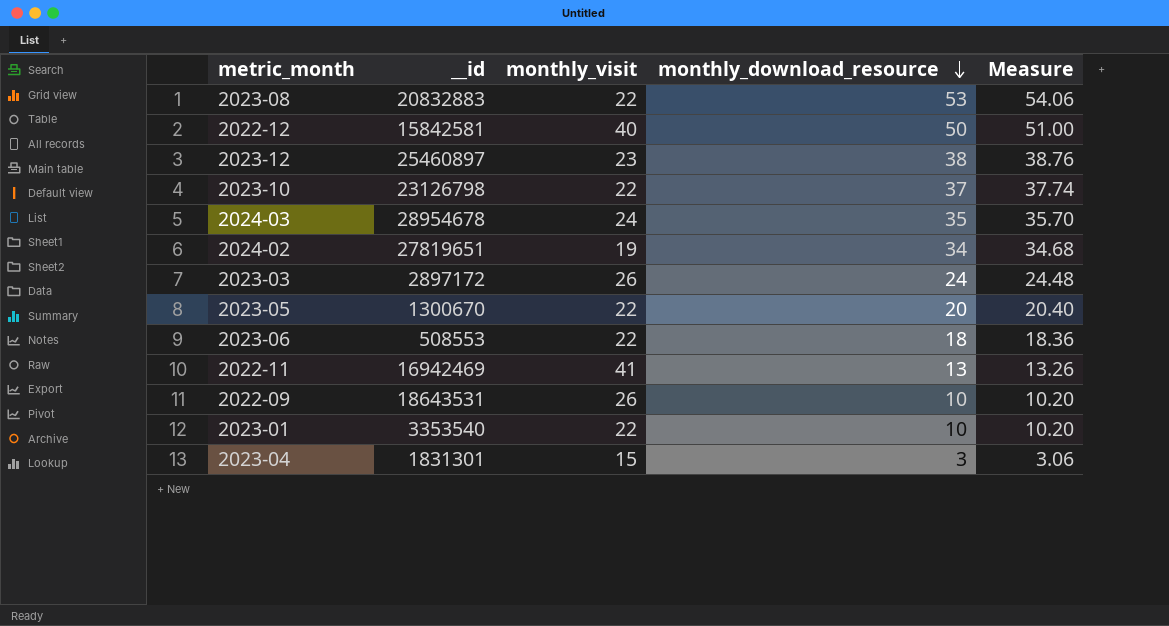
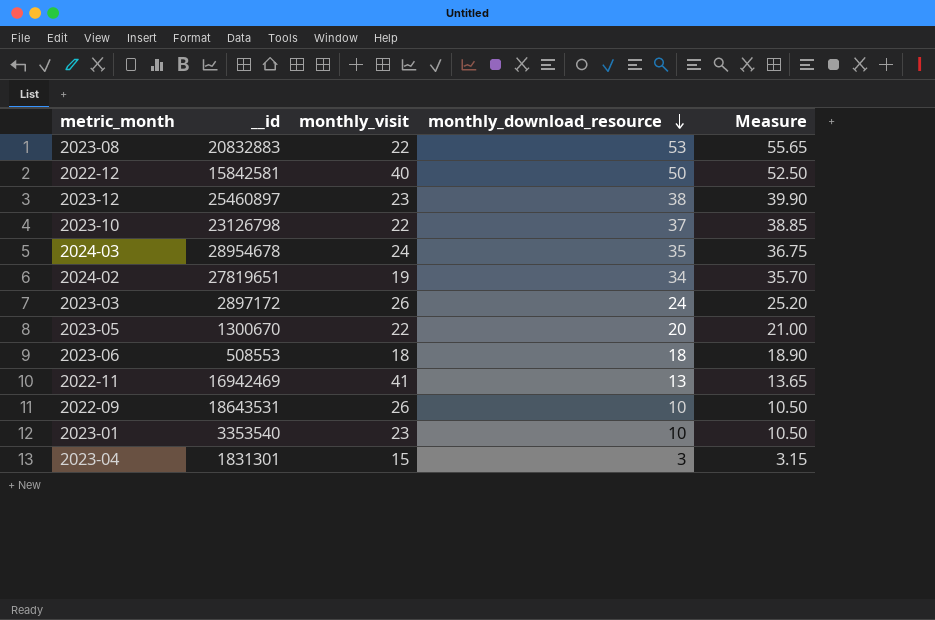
column Measure | formula: [monthly_download_resource] * 1.02 -> [monthly_download_resource] * 1.05
2023-06 | monthly_visit: 22 -> 18
2023-01 | monthly_visit: 22 -> 23

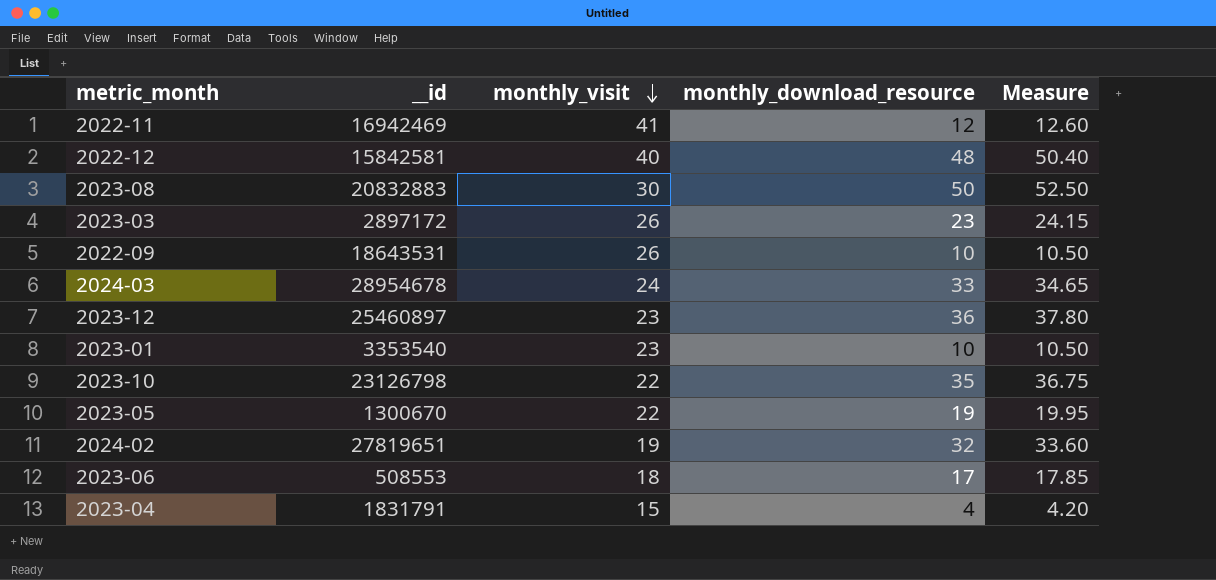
row order: monthly_download_resource descending -> monthly_visit descending
2022-11 | monthly_download_resource: 13 -> 12
2022-11 | Measure: 13.65 -> 12.60
2022-12 | monthly_download_resource: 50 -> 48
2022-12 | Measure: 52.50 -> 50.40
2023-08 | monthly_visit: 22 -> 30
2023-08 | monthly_download_resource: 53 -> 50
2023-08 | Measure: 55.65 -> 52.50
2023-03 | monthly_download_resource: 24 -> 23
2023-03 | Measure: 25.20 -> 24.15
2024-03 | monthly_download_resource: 35 -> 33
2024-03 | Measure: 36.75 -> 34.65
2023-12 | monthly_download_resource: 38 -> 36
2023-12 | Measure: 39.90 -> 37.80
2023-10 | monthly_download_resource: 37 -> 35
2023-10 | Measure: 38.85 -> 36.75
2023-05 | monthly_download_resource: 20 -> 19
2023-05 | Measure: 21.00 -> 19.95
2024-02 | monthly_download_resource: 34 -> 32
2024-02 | Measure: 35.70 -> 33.60
2023-06 | monthly_download_resource: 18 -> 17
2023-06 | Measure: 18.90 -> 17.85
2023-04 | __id: 1831301 -> 1831791
2023-04 | monthly_download_resource: 3 -> 4
2023-04 | Measure: 3.15 -> 4.20

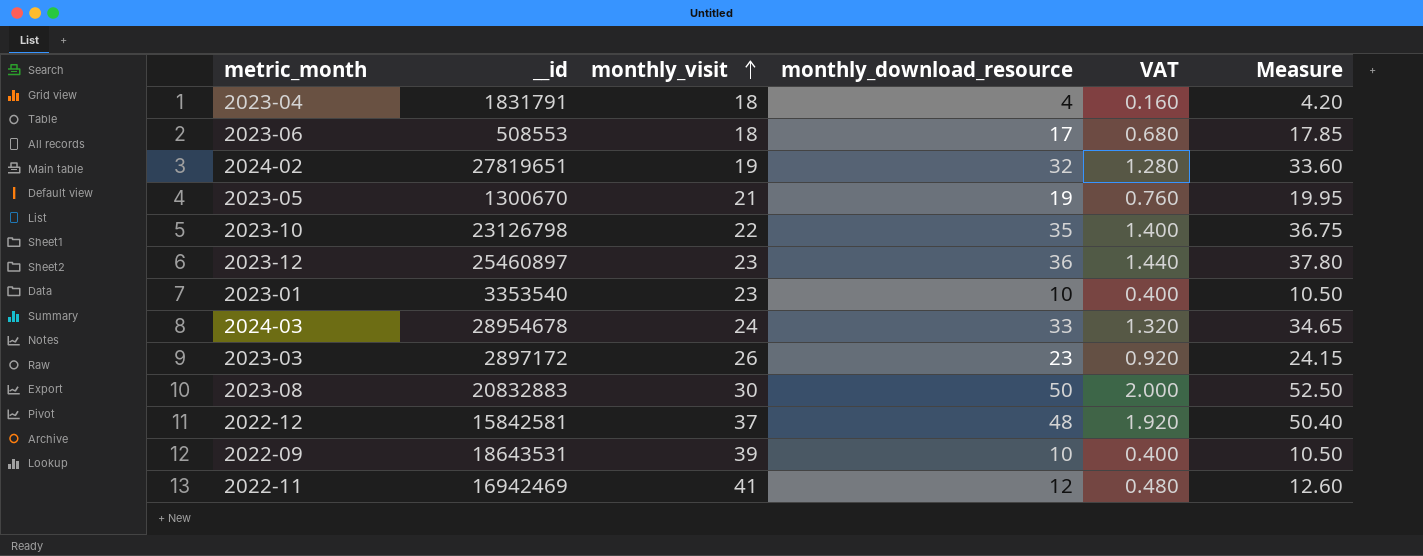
row order: monthly_visit descending -> monthly_visit ascending
column VAT | formula: none -> [monthly_download_resource] * 0.04
2023-04 | monthly_visit: 15 -> 18
2023-05 | monthly_visit: 22 -> 21
2022-12 | monthly_visit: 40 -> 37
2022-09 | monthly_visit: 26 -> 39

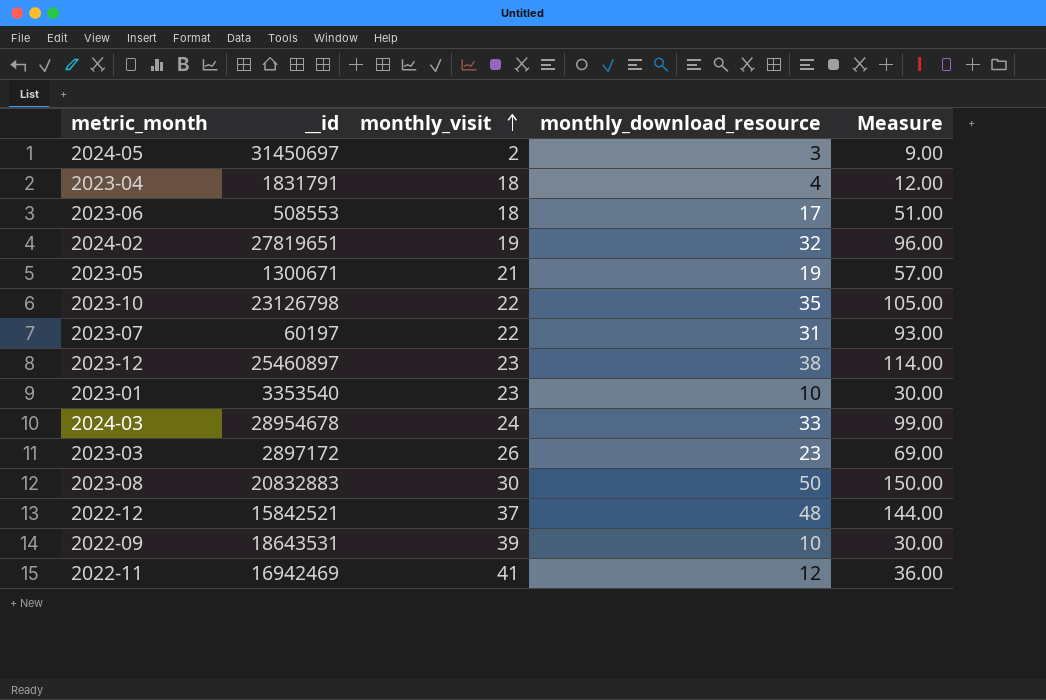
column VAT | formula: [monthly_download_resource] * 0.04 -> none
column Measure | formula: [monthly_download_resource] * 1.05 -> [monthly_download_resource] * 3
row 2024-05: none -> 31450697 | 2 | 3 | 9.00
2023-05 | __id: 1300670 -> 1300671
row 2023-07: none -> 60197 | 22 | 31 | 93.00
2023-12 | monthly_download_resource: 36 -> 38
2022-12 | __id: 15842581 -> 15842521

